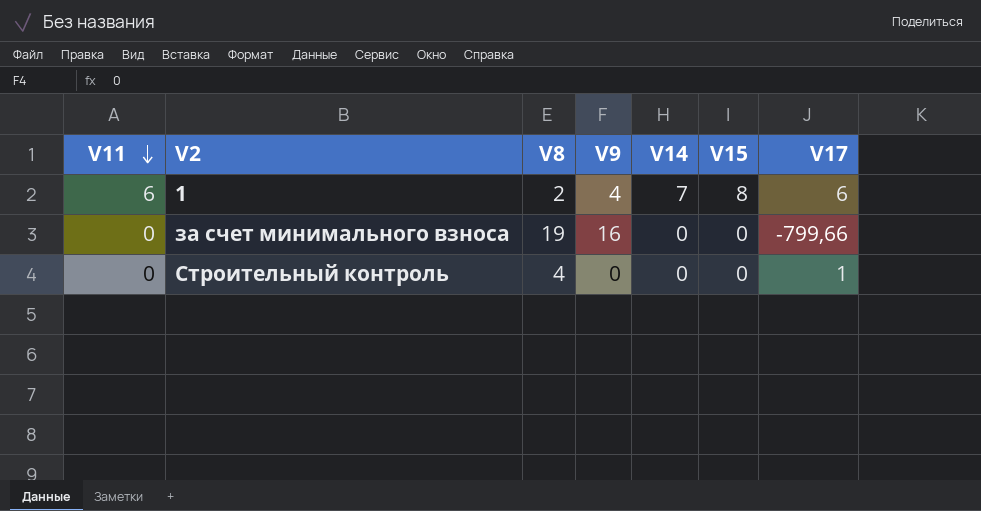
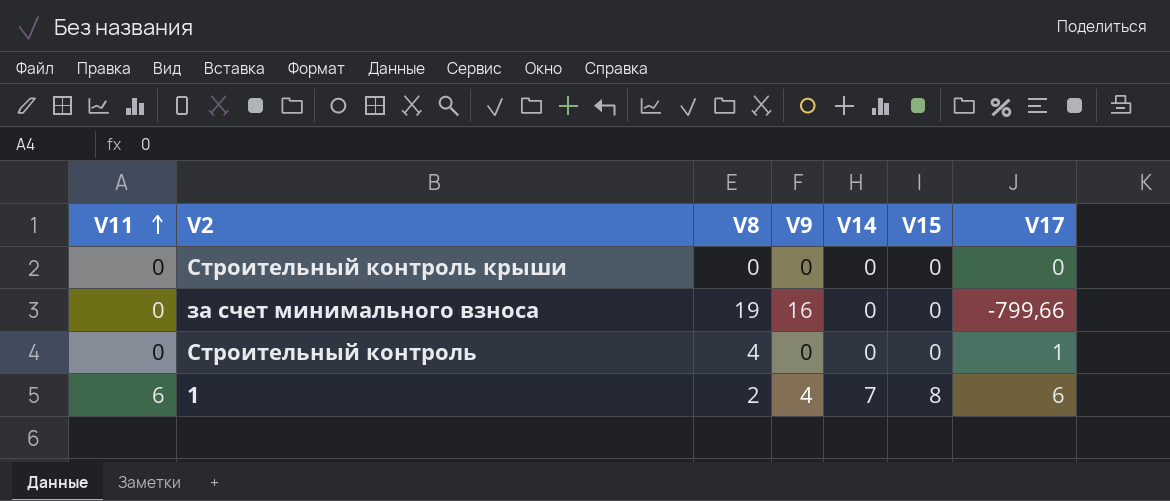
row order: V11 descending -> V11 ascending
row Строительный контроль крыши: none -> 0 | 0 | 0 | 0 | 0 | 0

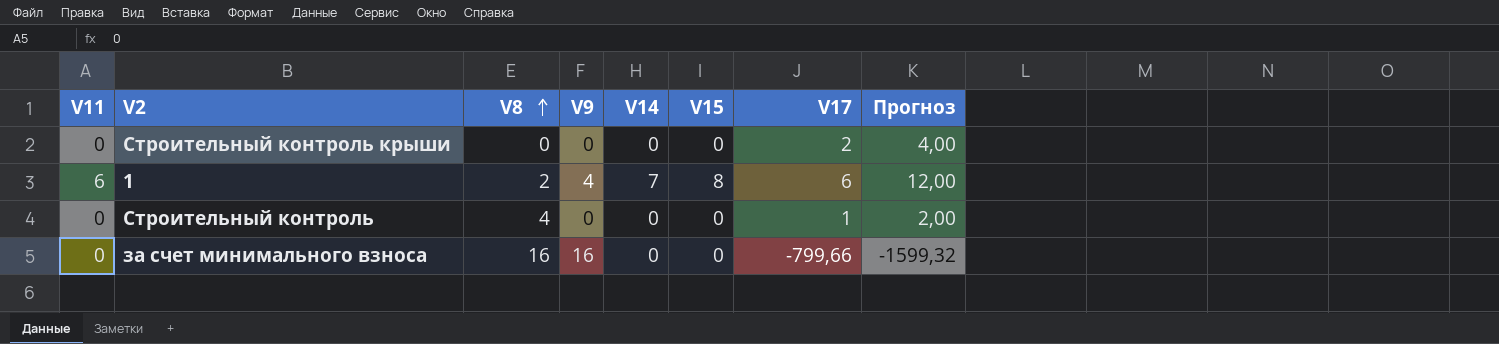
row order: V11 ascending -> V8 ascending
column Прогноз | formula: none -> [V17] * 2
Строительный контроль крыши | V17: 0 -> 2
за счет минимального взноса | V8: 19 -> 16

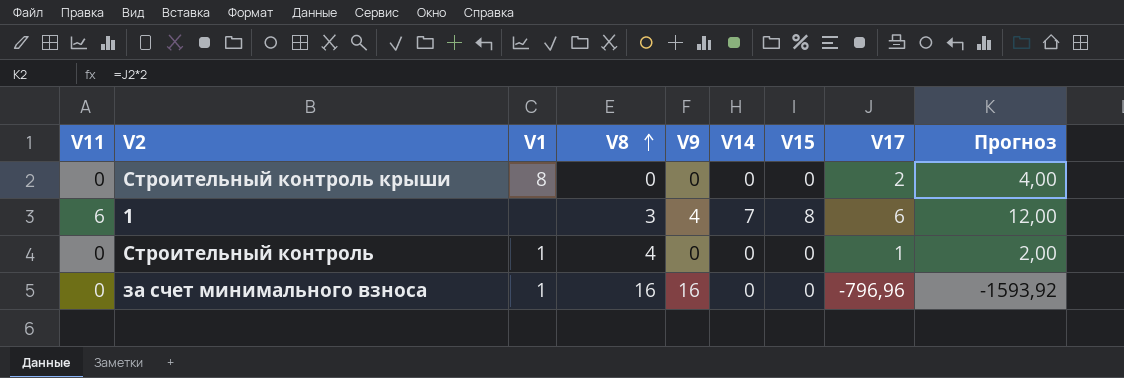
column V1 | position: none -> 3
1 | V8: 2 -> 3
за счет минимального взноса | V17: -799,66 -> -796,96
за счет минимального взноса | Прогноз: -1599,32 -> -1593,92

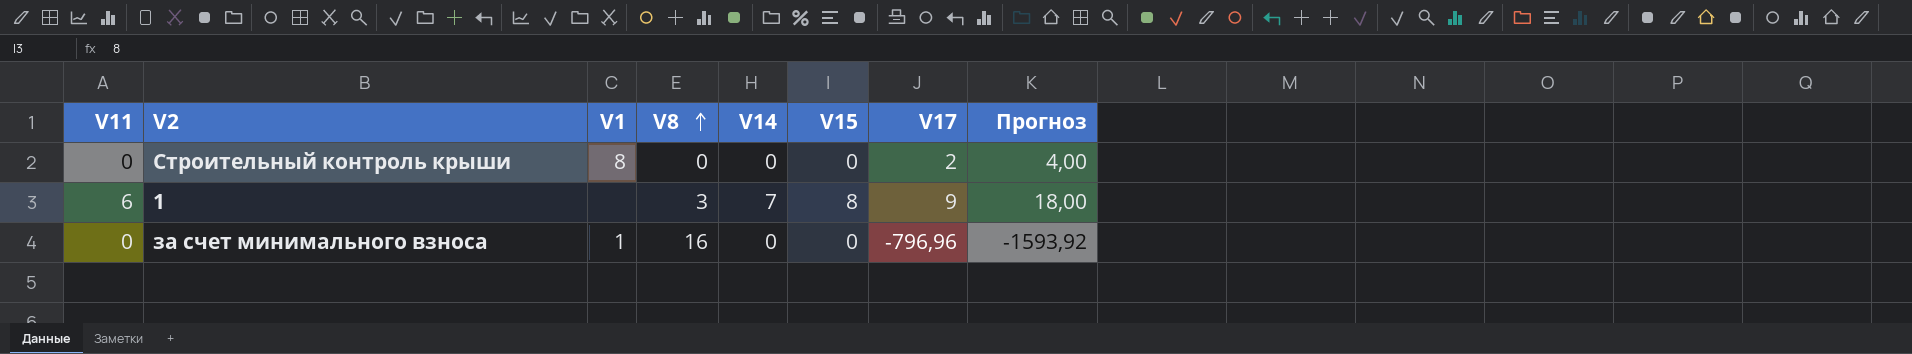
column V9 | position: 5 -> none
row Строительный контроль: 0 | 1 | 4 | 0 | 0 | 0 | 1 | 2,00 -> none
1 | V17: 6 -> 9
1 | Прогноз: 12,00 -> 18,00

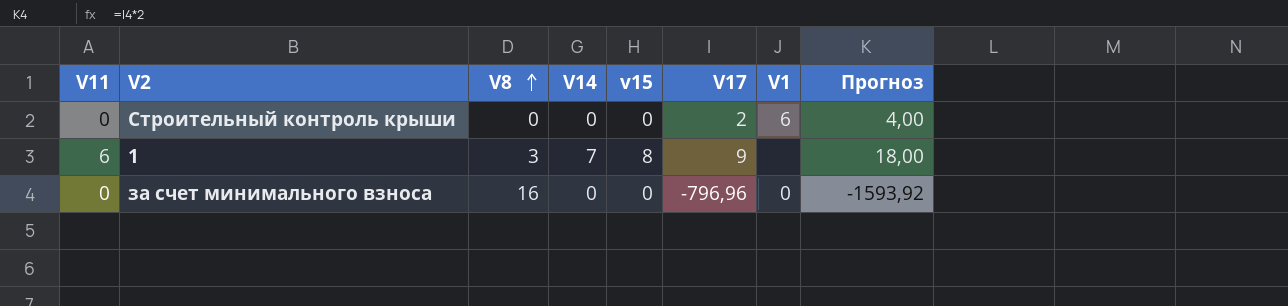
column name: V15 -> v15
column V1 | position: 3 -> 7
Строительный контроль крыши | V1: 8 -> 6
за счет минимального взноса | V1: 1 -> 0

